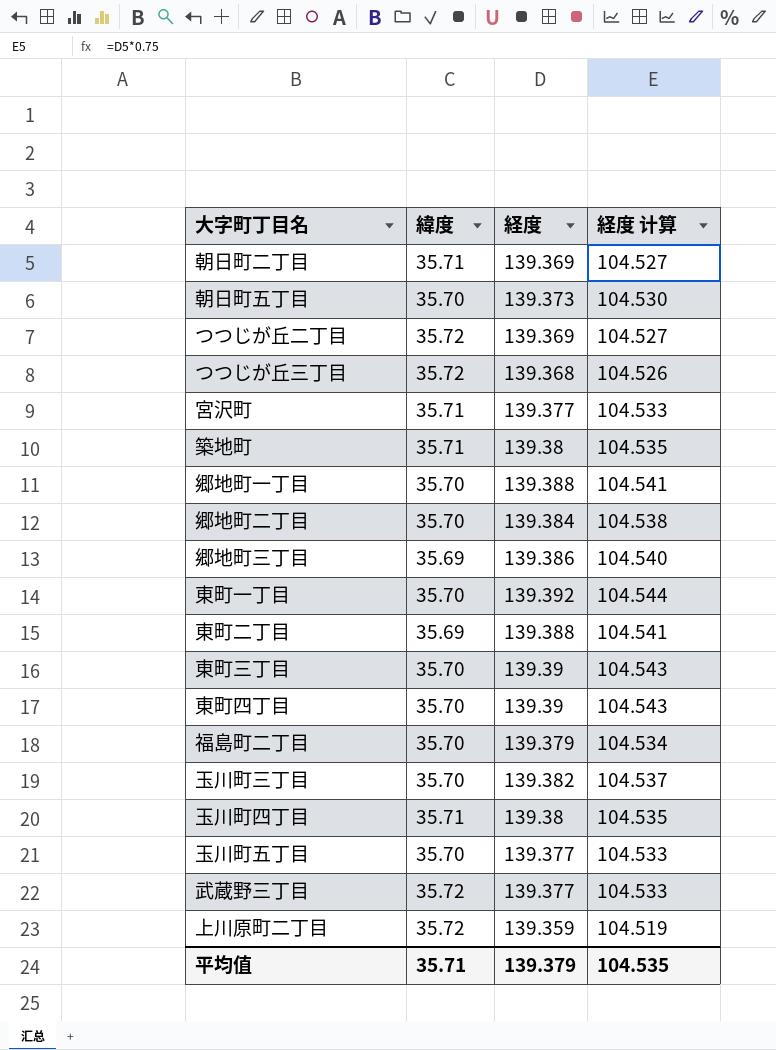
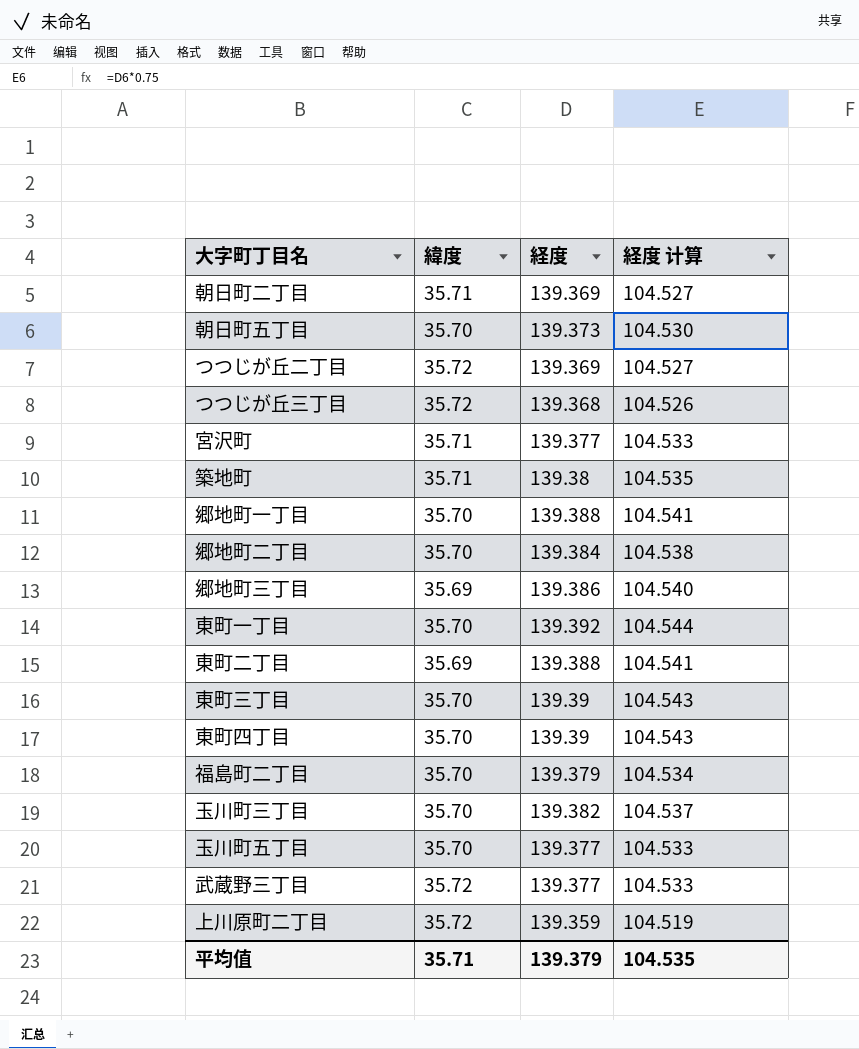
row 玉川町四丁目: 35.71 | 139.38 | 104.535 -> none

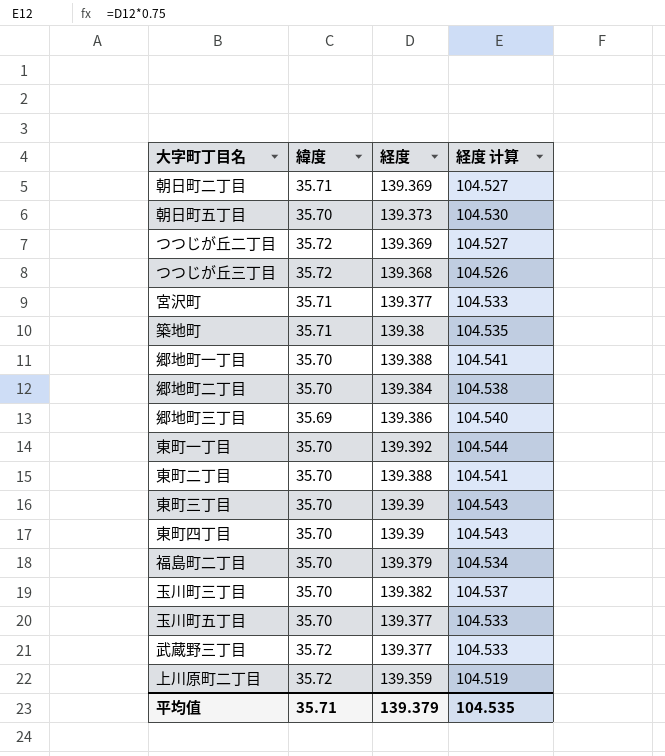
東町二丁目 | 緯度: 35.69 -> 35.70

